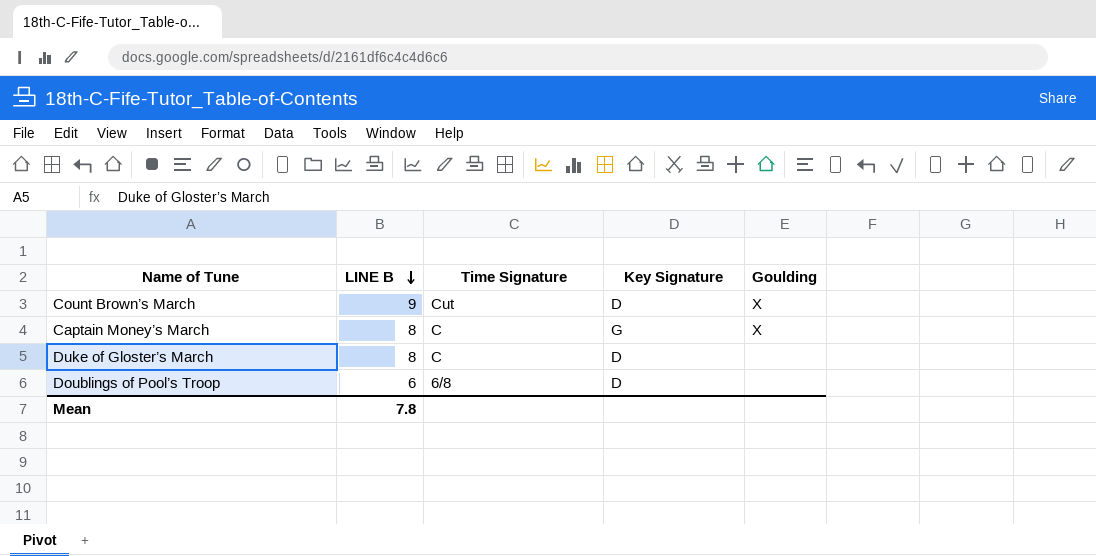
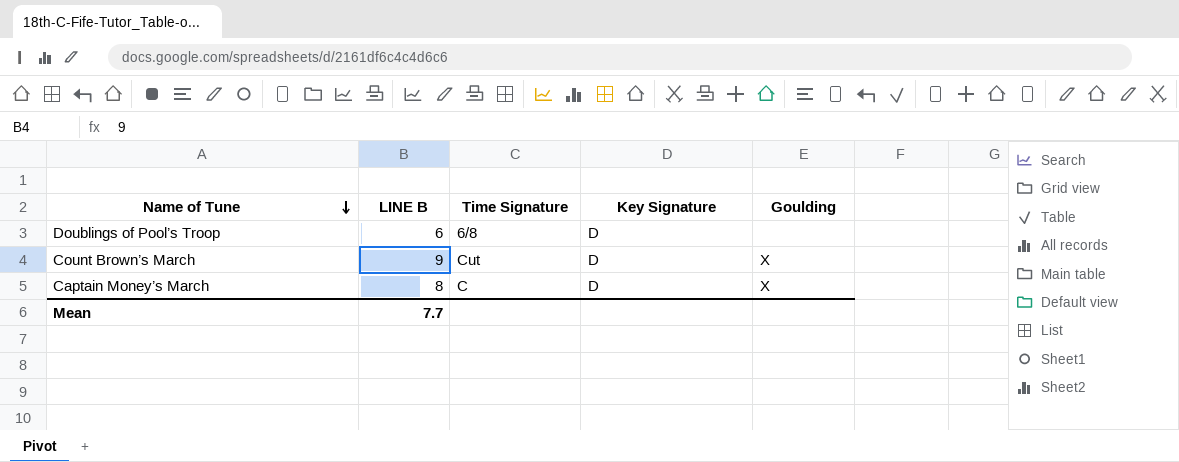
row order: LINE B descending -> Name of Tune descending
row Duke of Gloster’s March: 8 | C | D | none -> none
Captain Money’s March | Key Signature: G -> D
Mean | LINE B: 7.8 -> 7.7

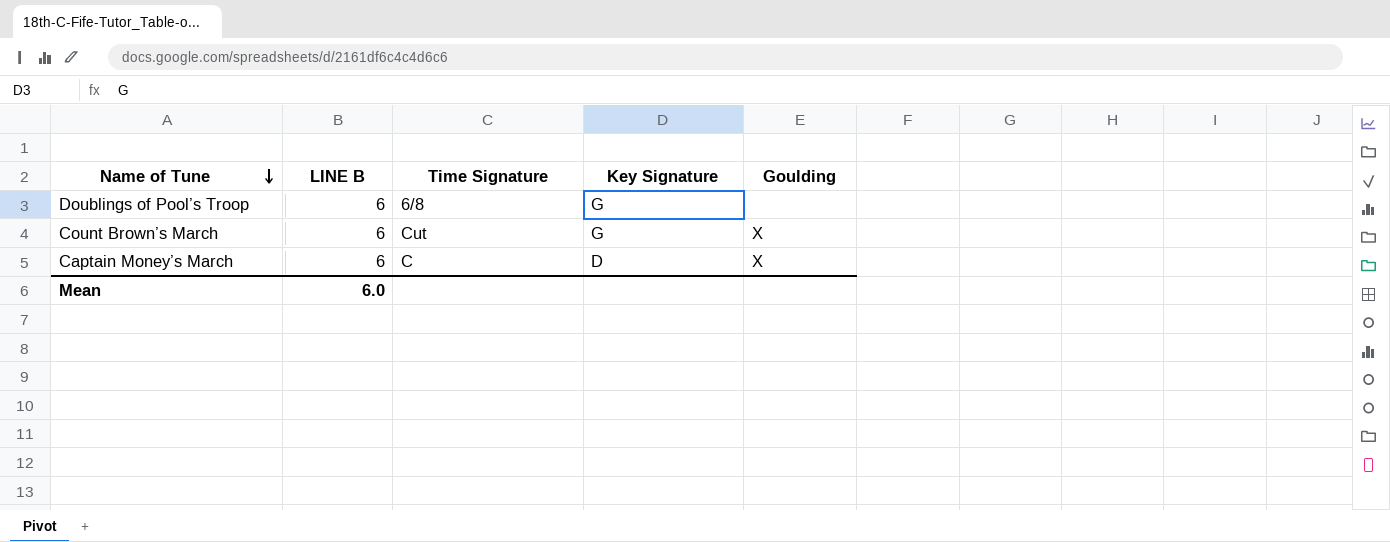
Doublings of Pool’s Troop | Key Signature: D -> G
Count Brown’s March | LINE B: 9 -> 6
Count Brown’s March | Key Signature: D -> G
Captain Money’s March | LINE B: 8 -> 6
Mean | LINE B: 7.7 -> 6.0

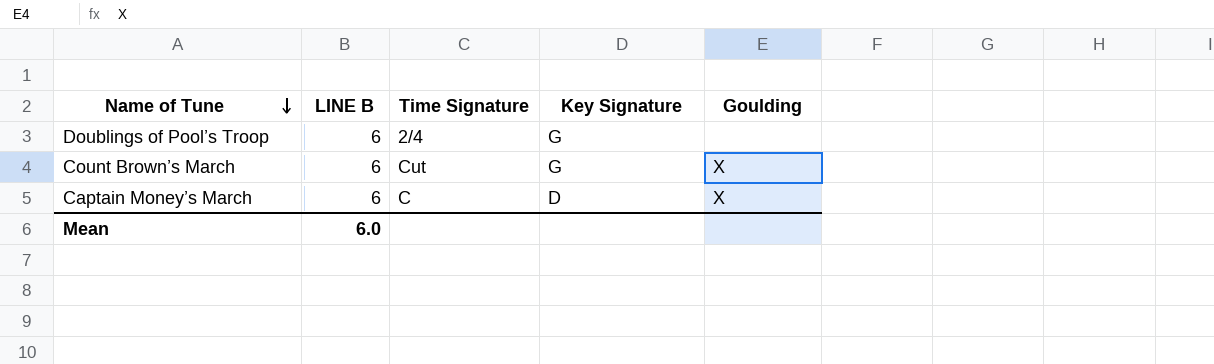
Doublings of Pool’s Troop | Time Signature: 6/8 -> 2/4

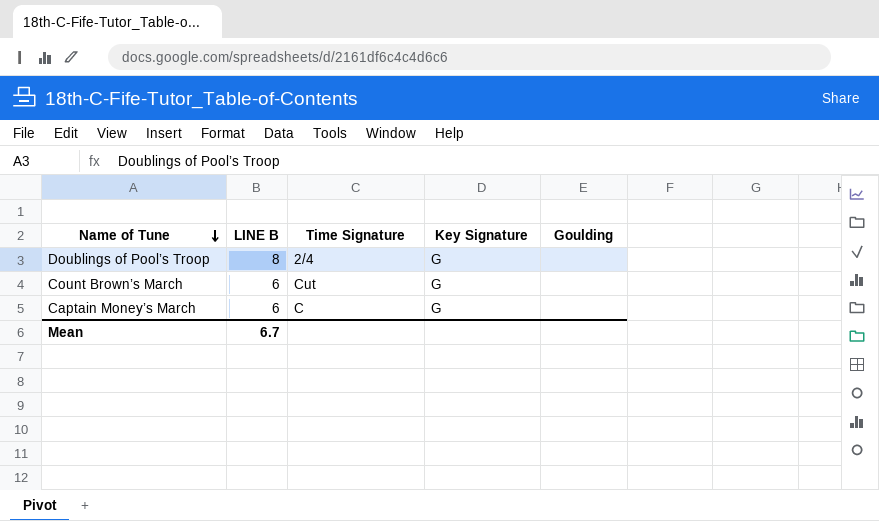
Doublings of Pool’s Troop | LINE B: 6 -> 8
Count Brown’s March | Goulding: X -> none
Captain Money’s March | Key Signature: D -> G
Captain Money’s March | Goulding: X -> none
Mean | LINE B: 6.0 -> 6.7

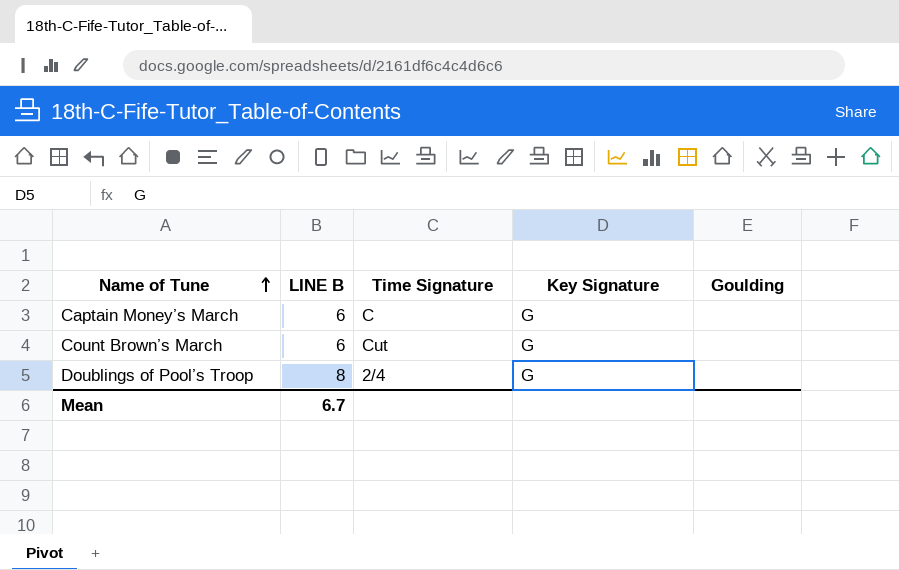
row order: Name of Tune descending -> Name of Tune ascending

